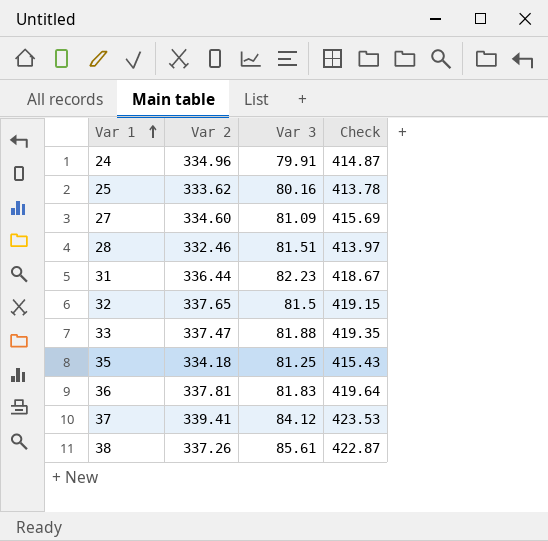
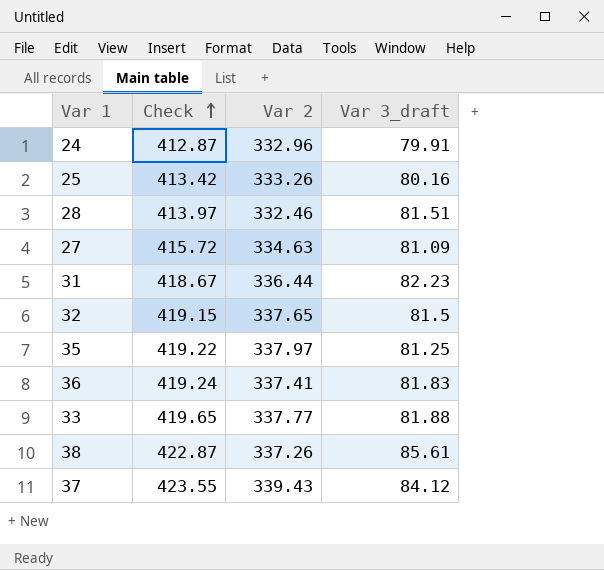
row order: Var 1 ascending -> Check ascending
column Check | position: 4 -> 2
column name: Var 3 -> Var 3_draft
24 | Check: 414.87 -> 412.87
24 | Var 2: 334.96 -> 332.96
25 | Check: 413.78 -> 413.42
25 | Var 2: 333.62 -> 333.26
27 | Check: 415.69 -> 415.72
27 | Var 2: 334.60 -> 334.63
35 | Check: 415.43 -> 419.22
35 | Var 2: 334.18 -> 337.97
36 | Check: 419.64 -> 419.24
36 | Var 2: 337.81 -> 337.41
33 | Check: 419.35 -> 419.65
33 | Var 2: 337.47 -> 337.77
37 | Check: 423.53 -> 423.55
37 | Var 2: 339.41 -> 339.43

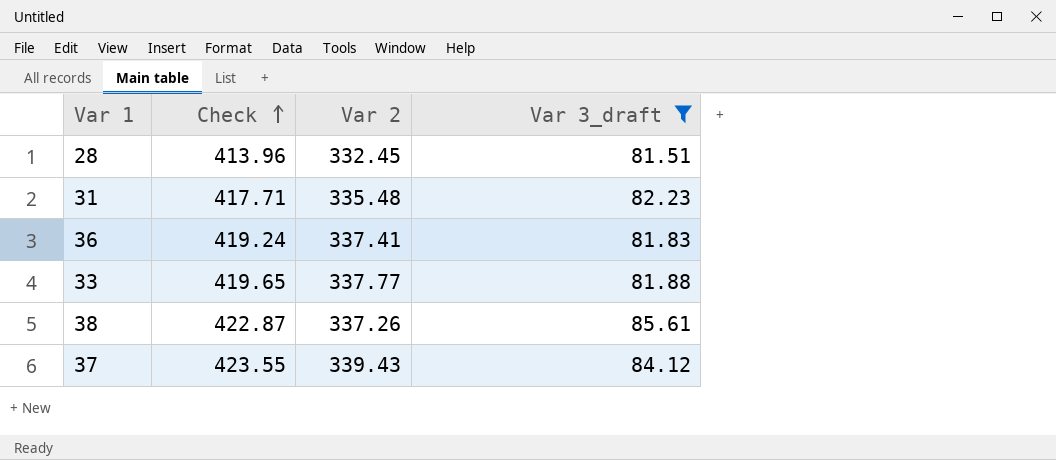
filter: none -> Var 3_draft >= 81.51
28 | Check: 413.97 -> 413.96
28 | Var 2: 332.46 -> 332.45
31 | Check: 418.67 -> 417.71
31 | Var 2: 336.44 -> 335.48

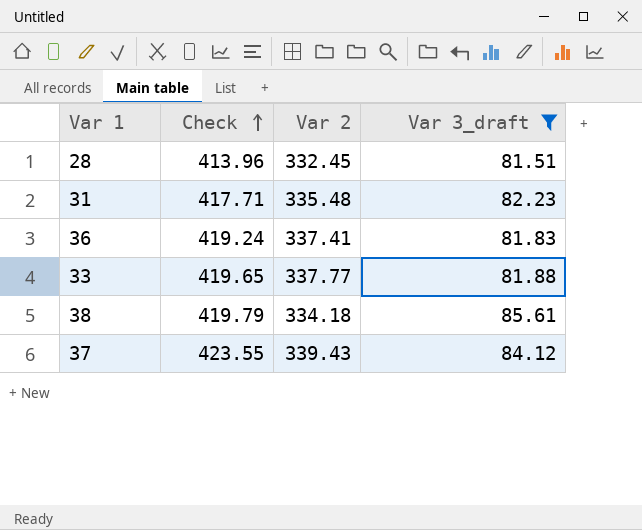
38 | Check: 422.87 -> 419.79
38 | Var 2: 337.26 -> 334.18

